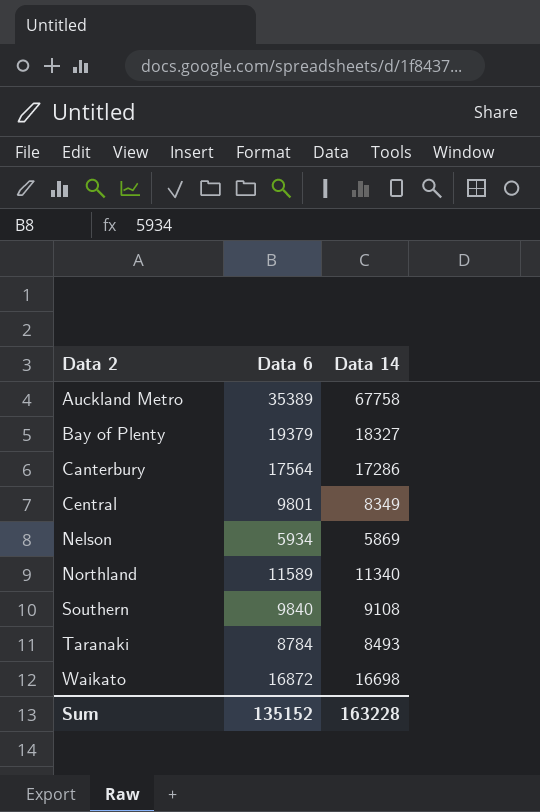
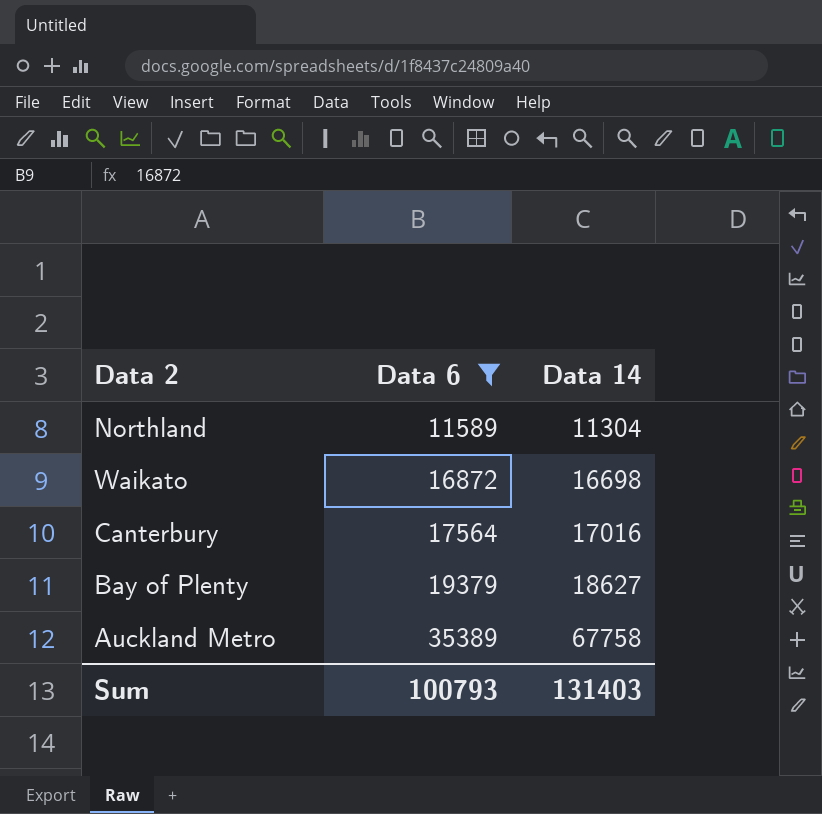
filter: none -> Data 6 >= 11589
row order: Data 2 ascending -> Data 6 ascending
Northland | Data 14: 11340 -> 11304
Canterbury | Data 14: 17286 -> 17016
Bay of Plenty | Data 14: 18327 -> 18627
Sum | Data 6: 135152 -> 100793
Sum | Data 14: 163228 -> 131403

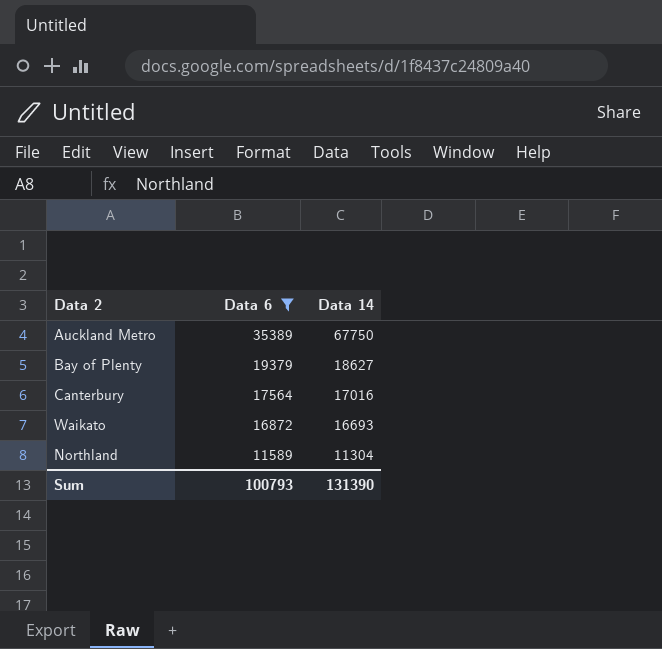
row order: Data 6 ascending -> Data 6 descending
Auckland Metro | Data 14: 67758 -> 67750
Waikato | Data 14: 16698 -> 16693
Sum | Data 14: 131403 -> 131390

